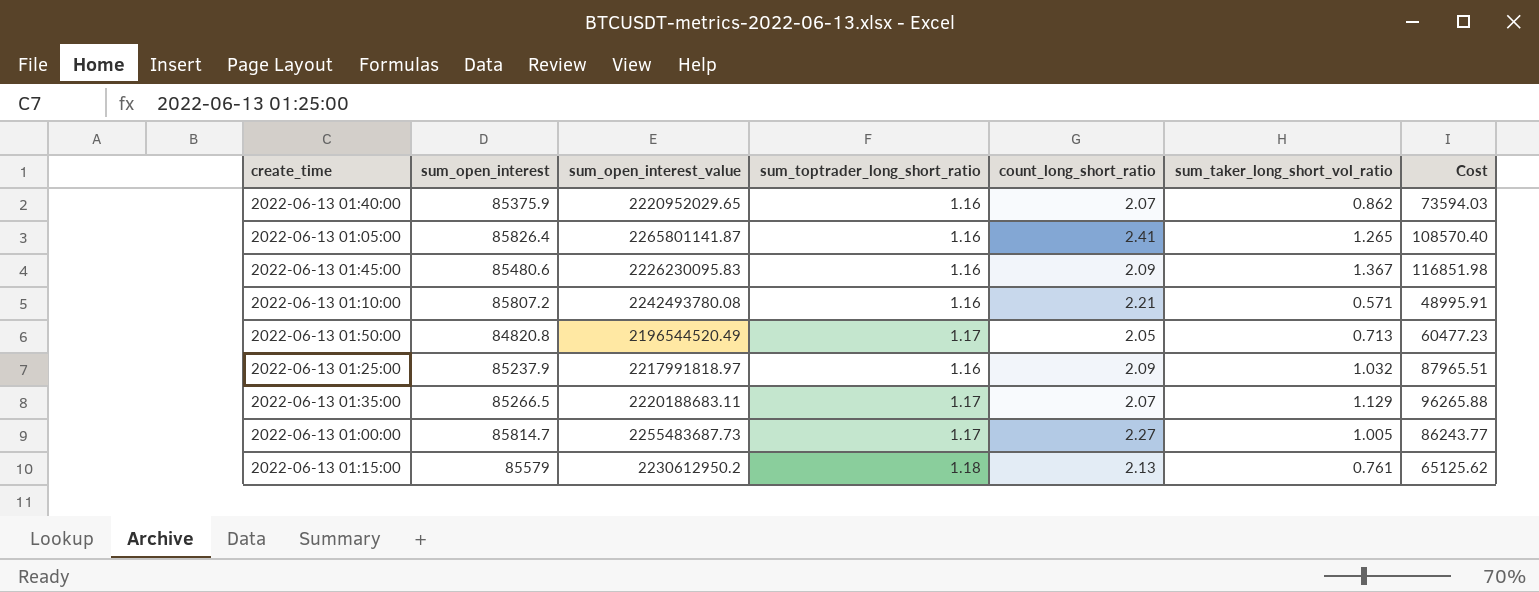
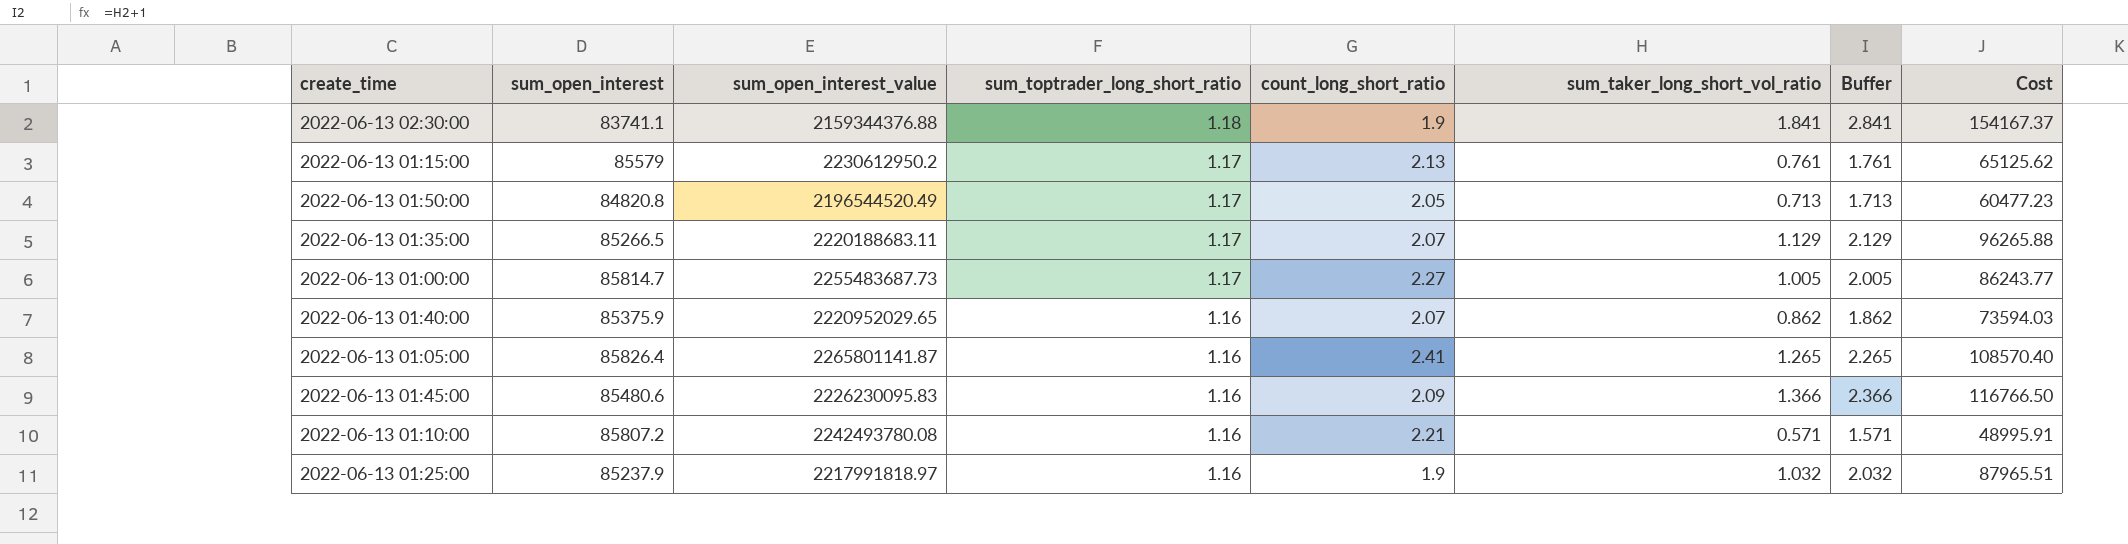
row order: none -> sum_toptrader_long_short_ratio descending
column Buffer | formula: none -> [sum_taker_long_short_vol_ratio] + 1
row 2022-06-13 02:30:00: none -> 83741.1 | 2159344376.88 | 1.18 | 1.9 | 1.841 | 2.841 | 154167.37
2022-06-13 01:15:00 | sum_toptrader_long_short_ratio: 1.18 -> 1.17
2022-06-13 01:45:00 | sum_taker_long_short_vol_ratio: 1.367 -> 1.366
2022-06-13 01:45:00 | Cost: 116851.98 -> 116766.50
2022-06-13 01:25:00 | count_long_short_ratio: 2.09 -> 1.9

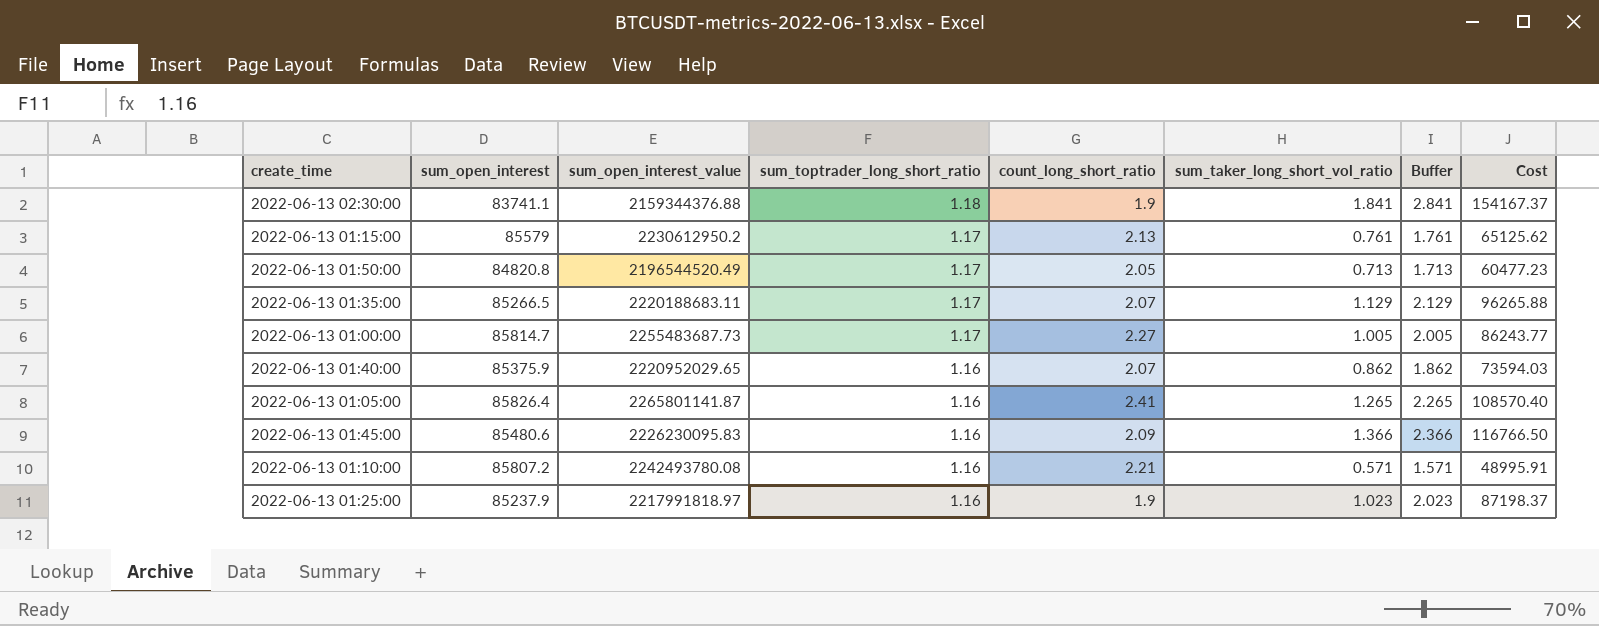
2022-06-13 01:25:00 | sum_taker_long_short_vol_ratio: 1.032 -> 1.023
2022-06-13 01:25:00 | Buffer: 2.032 -> 2.023
2022-06-13 01:25:00 | Cost: 87965.51 -> 87198.37

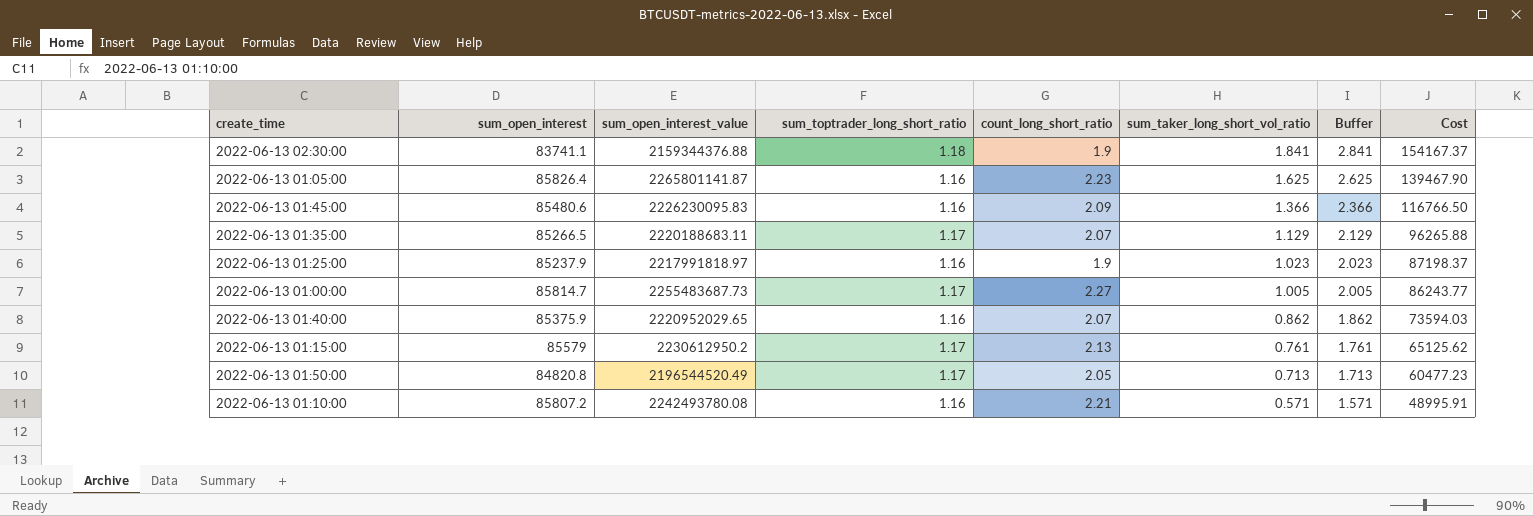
row order: sum_toptrader_long_short_ratio descending -> sum_taker_long_short_vol_ratio descending
2022-06-13 01:05:00 | count_long_short_ratio: 2.41 -> 2.23
2022-06-13 01:05:00 | sum_taker_long_short_vol_ratio: 1.265 -> 1.625
2022-06-13 01:05:00 | Buffer: 2.265 -> 2.625
2022-06-13 01:05:00 | Cost: 108570.40 -> 139467.90

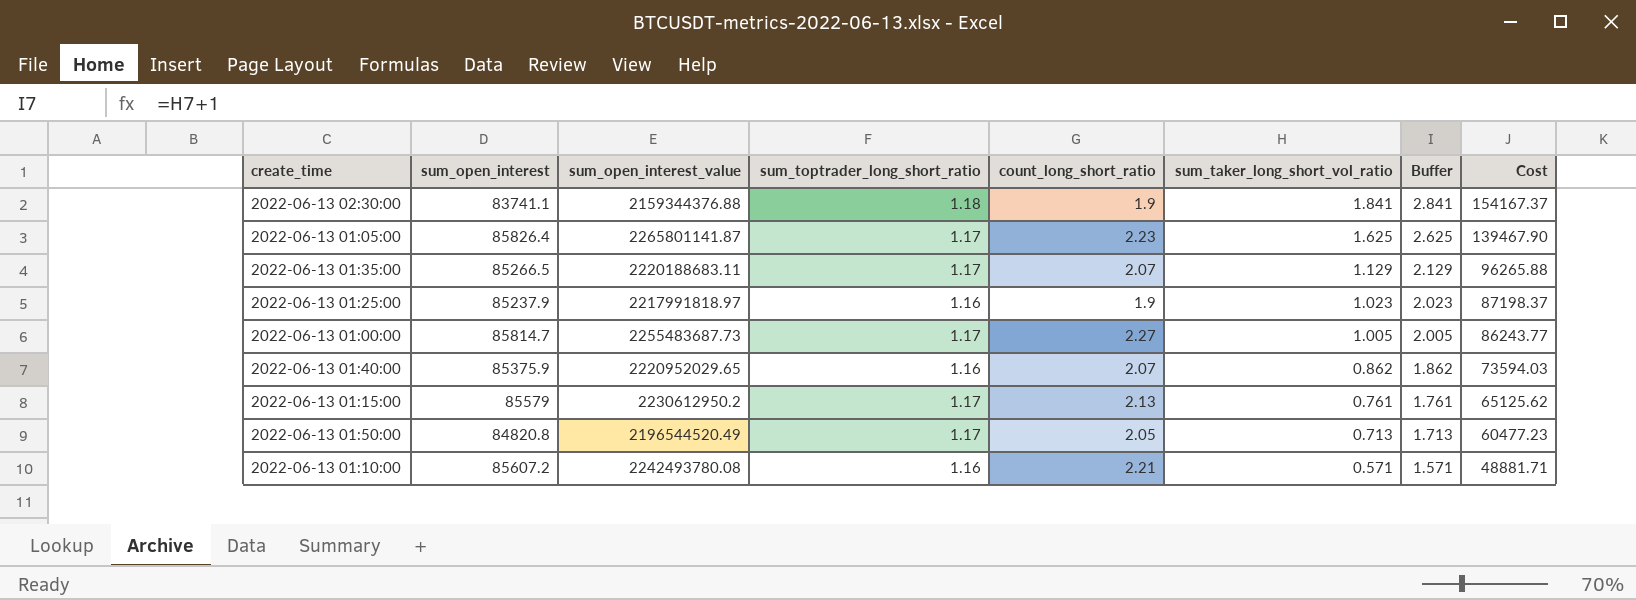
row 2022-06-13 01:45:00: 85480.6 | 2226230095.83 | 1.16 | 2.09 | 1.366 | 2.366 | 116766.50 -> none
2022-06-13 01:05:00 | sum_toptrader_long_short_ratio: 1.16 -> 1.17
2022-06-13 01:10:00 | sum_open_interest: 85807.2 -> 85607.2
2022-06-13 01:10:00 | Cost: 48995.91 -> 48881.71

